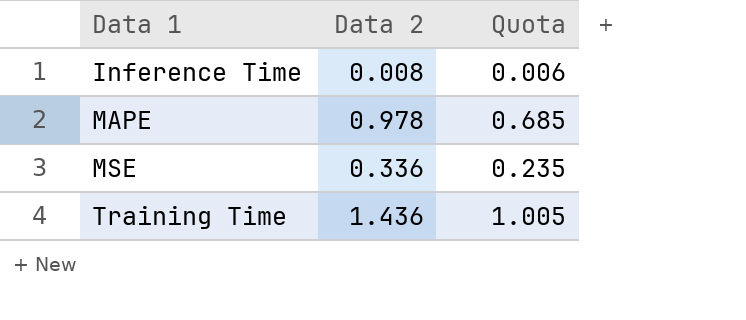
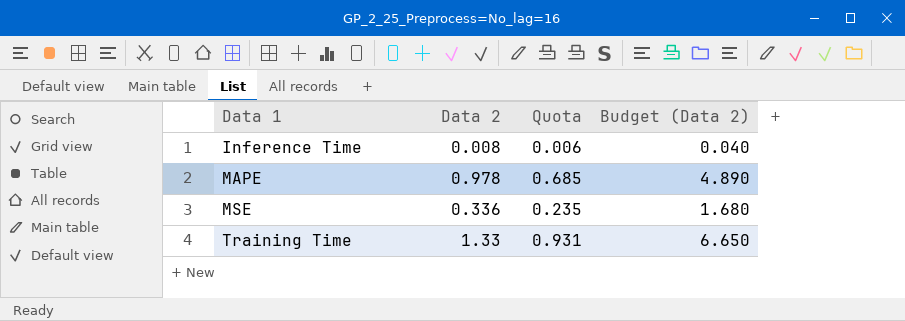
column Budget (Data 2) | formula: none -> [Data 2] * 5
Training Time | Data 2: 1.436 -> 1.33
Training Time | Quota: 1.005 -> 0.931

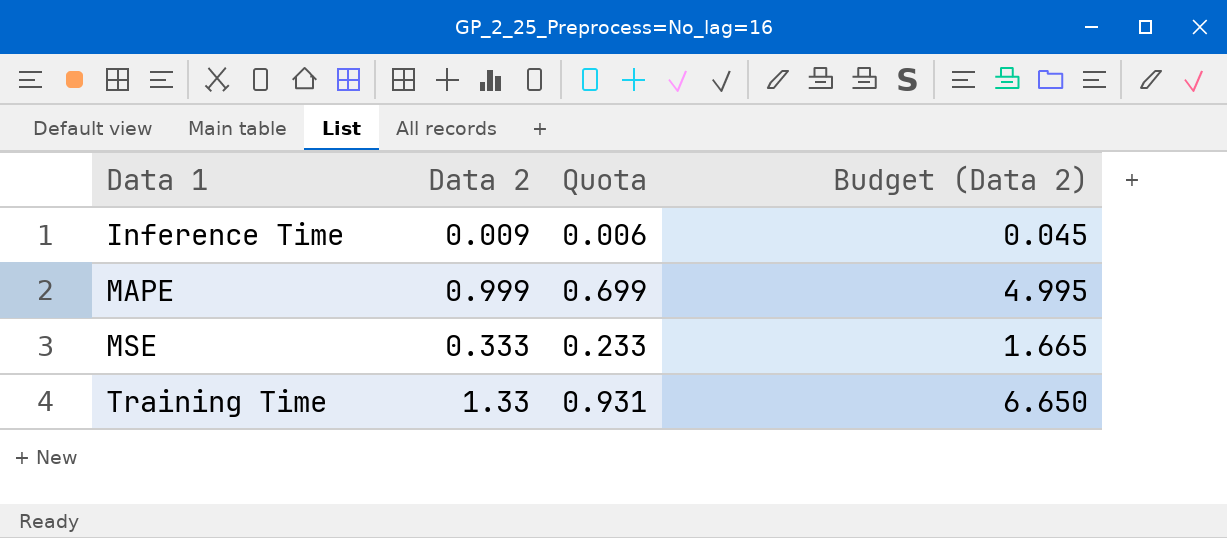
Inference Time | Data 2: 0.008 -> 0.009
Inference Time | Budget (Data 2): 0.040 -> 0.045
MAPE | Data 2: 0.978 -> 0.999
MAPE | Quota: 0.685 -> 0.699
MAPE | Budget (Data 2): 4.890 -> 4.995
MSE | Data 2: 0.336 -> 0.333
MSE | Quota: 0.235 -> 0.233
MSE | Budget (Data 2): 1.680 -> 1.665

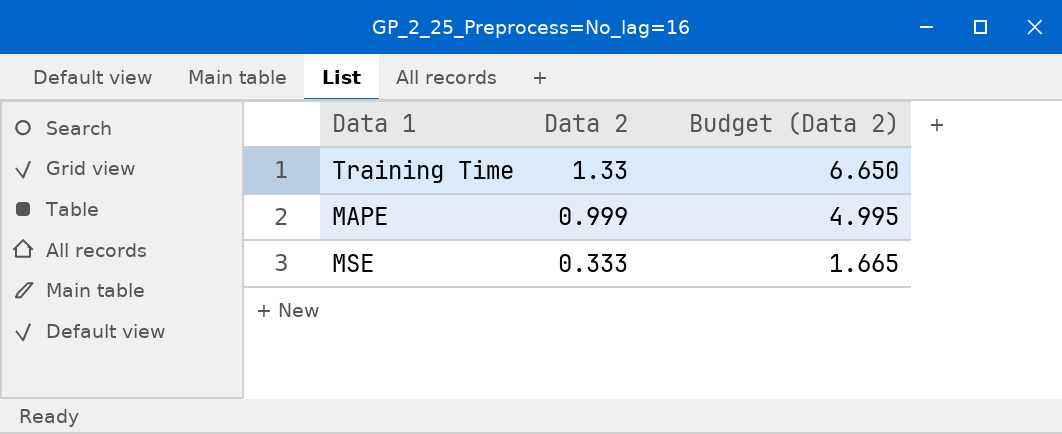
row order: Data 1 ascending -> Data 2 descending
column Quota | formula: [Data 2] * 0.7 -> none
row Inference Time: 0.009 | 0.006 | 0.045 -> none

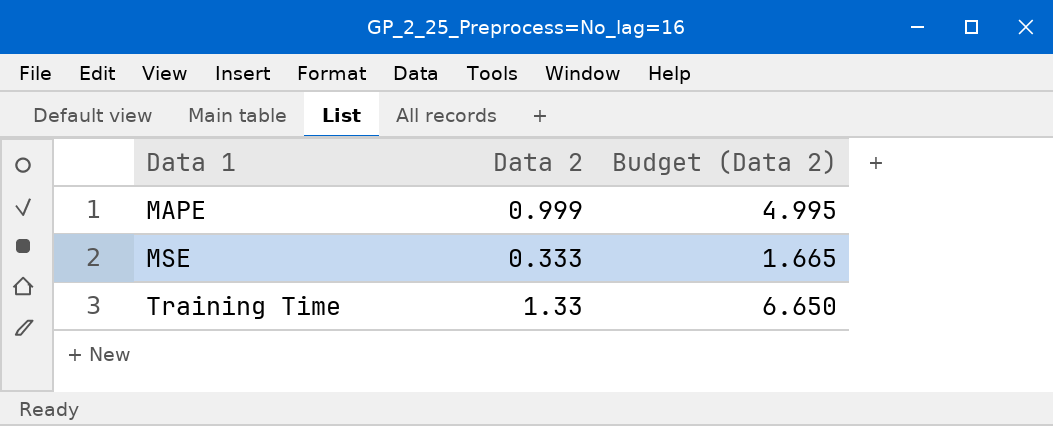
row order: Data 2 descending -> Data 1 ascending

